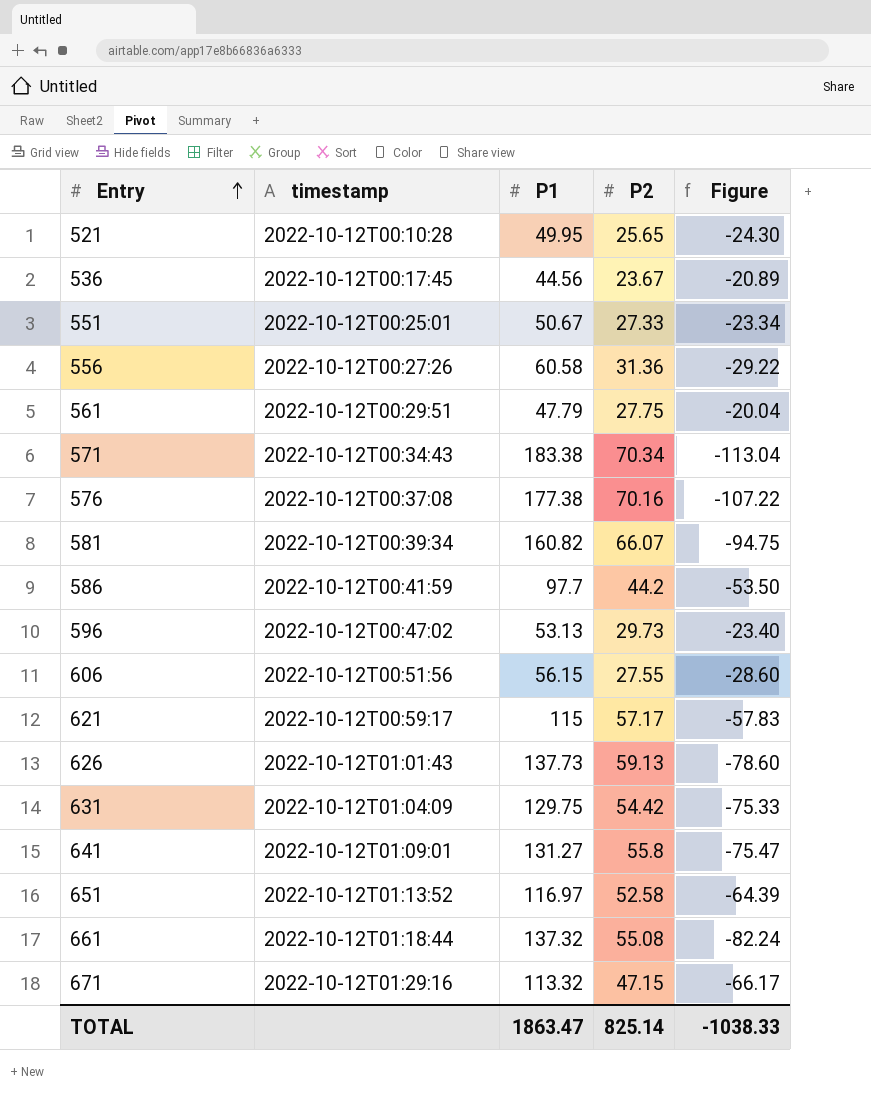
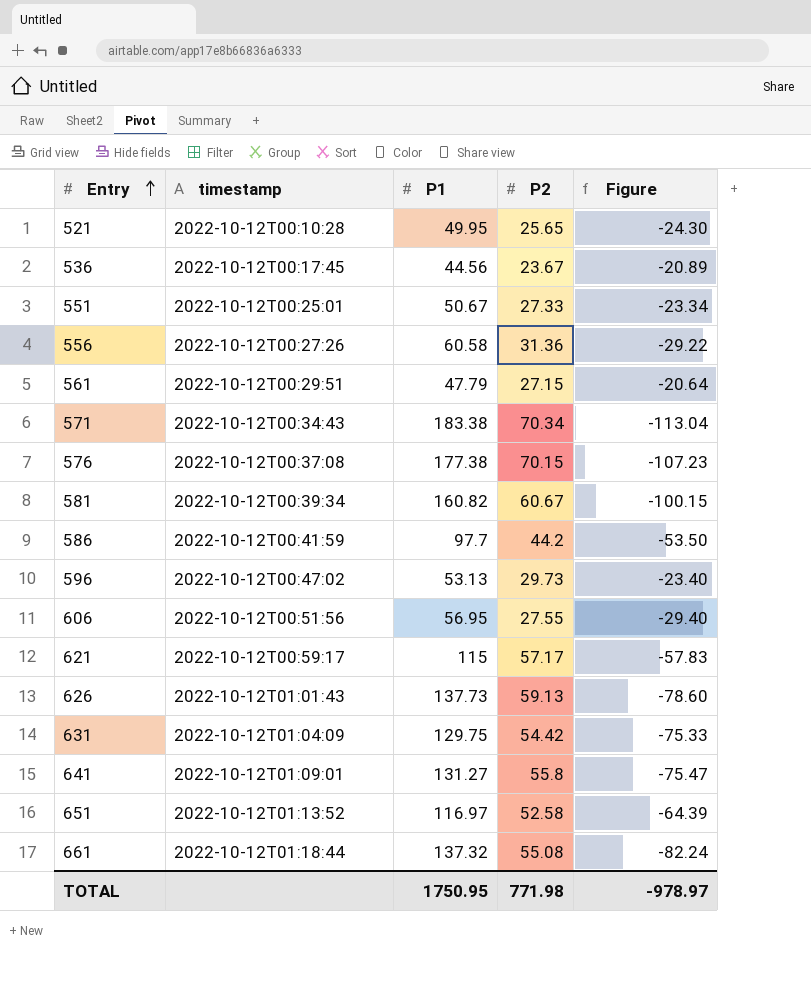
row 671: 2022-10-12T01:29:16 | 113.32 | 47.15 | -66.17 -> none
561 | P2: 27.75 -> 27.15
561 | Figure: -20.04 -> -20.64
576 | P2: 70.16 -> 70.15
576 | Figure: -107.22 -> -107.23
581 | P2: 66.07 -> 60.67
581 | Figure: -94.75 -> -100.15
606 | P1: 56.15 -> 56.95
606 | Figure: -28.60 -> -29.40
TOTAL | P1: 1863.47 -> 1750.95
TOTAL | P2: 825.14 -> 771.98
TOTAL | Figure: -1038.33 -> -978.97

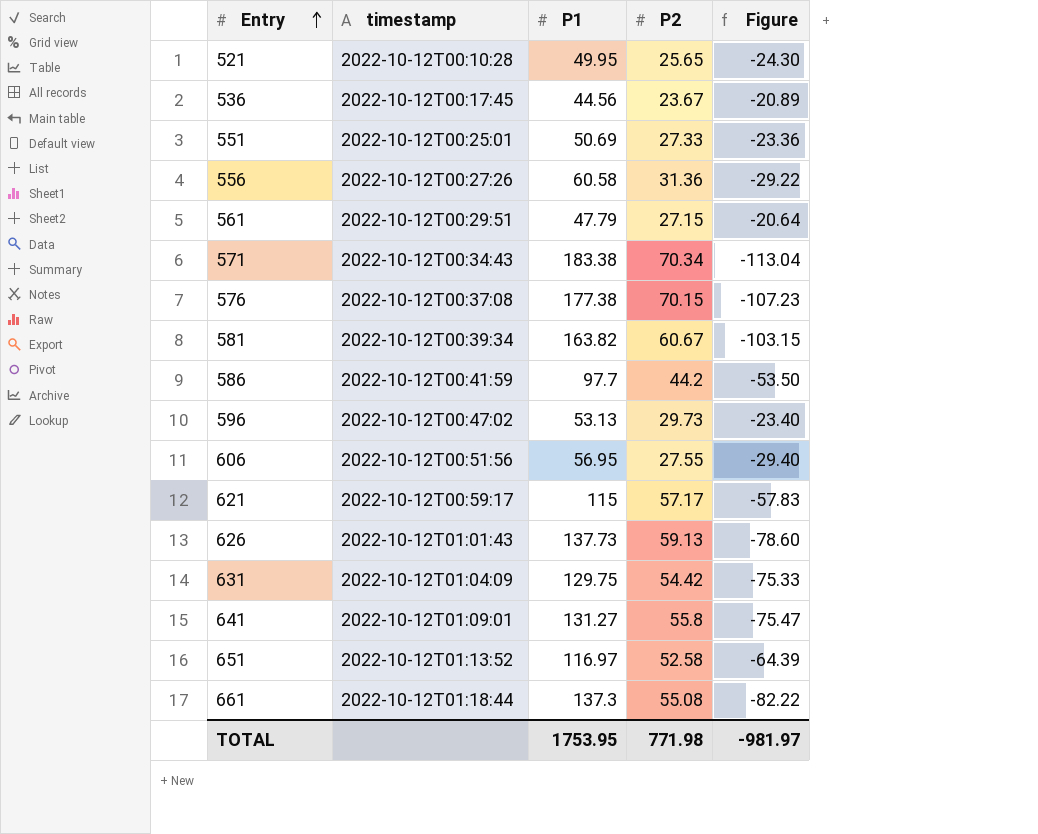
551 | P1: 50.67 -> 50.69
551 | Figure: -23.34 -> -23.36
581 | P1: 160.82 -> 163.82
581 | Figure: -100.15 -> -103.15
661 | P1: 137.32 -> 137.3
661 | Figure: -82.24 -> -82.22
TOTAL | P1: 1750.95 -> 1753.95
TOTAL | Figure: -978.97 -> -981.97

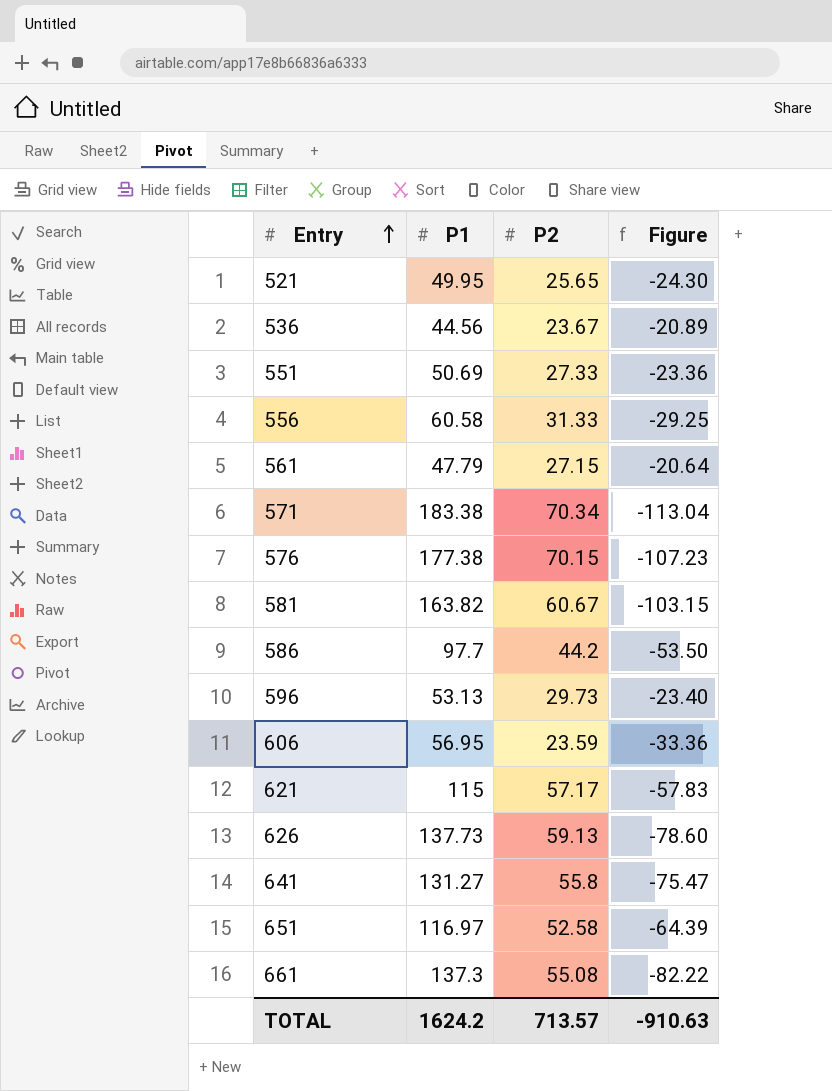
column timestamp | position: 2 -> none
row 631: 2022-10-12T01:04:09 | 129.75 | 54.42 | -75.33 -> none
556 | P2: 31.36 -> 31.33
556 | Figure: -29.22 -> -29.25
606 | P2: 27.55 -> 23.59
606 | Figure: -29.40 -> -33.36
TOTAL | P1: 1753.95 -> 1624.2
TOTAL | P2: 771.98 -> 713.57
TOTAL | Figure: -981.97 -> -910.63

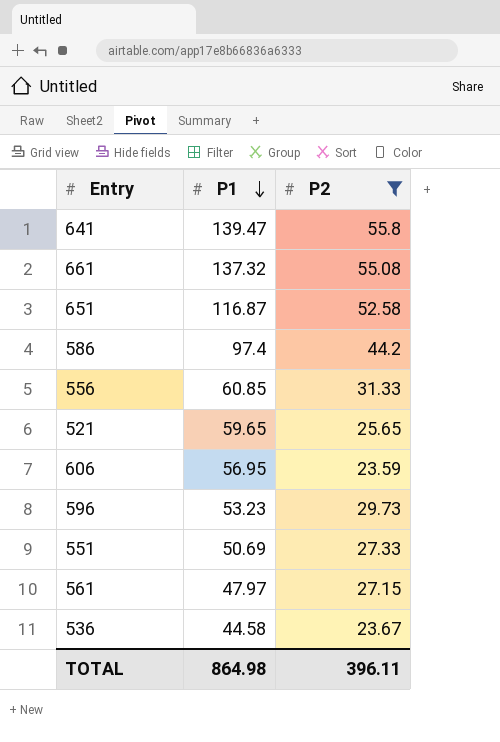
filter: none -> P2 <= 55.8
row order: Entry ascending -> P1 descending
column Figure | formula: [P2] - [P1] -> none
641 | P1: 131.27 -> 139.47
661 | P1: 137.3 -> 137.32
651 | P1: 116.97 -> 116.87
586 | P1: 97.7 -> 97.4
556 | P1: 60.58 -> 60.85
521 | P1: 49.95 -> 59.65
596 | P1: 53.13 -> 53.23
561 | P1: 47.79 -> 47.97
536 | P1: 44.56 -> 44.58
TOTAL | P1: 1624.2 -> 864.98
TOTAL | P2: 713.57 -> 396.11

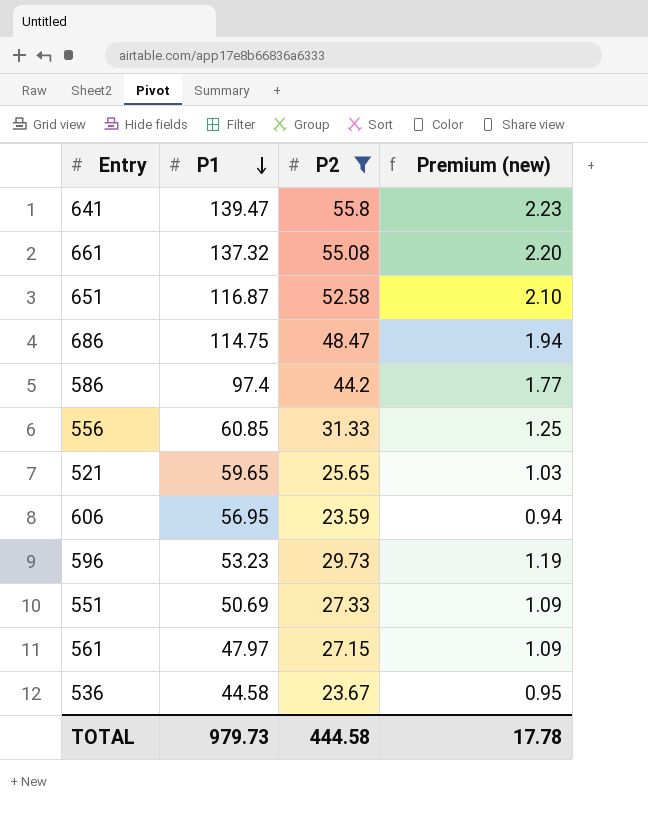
column Premium (new) | formula: none -> [P2] * 0.04
row 686: none -> 114.75 | 48.47 | 1.94
TOTAL | P1: 864.98 -> 979.73
TOTAL | P2: 396.11 -> 444.58

